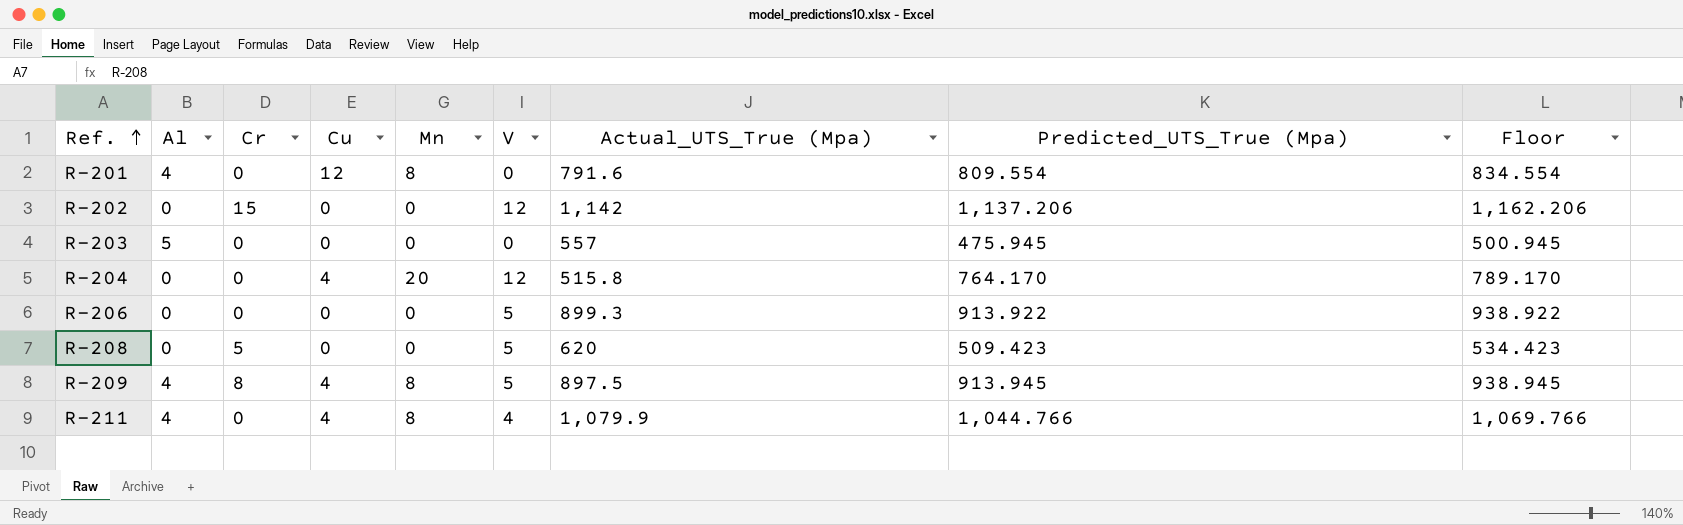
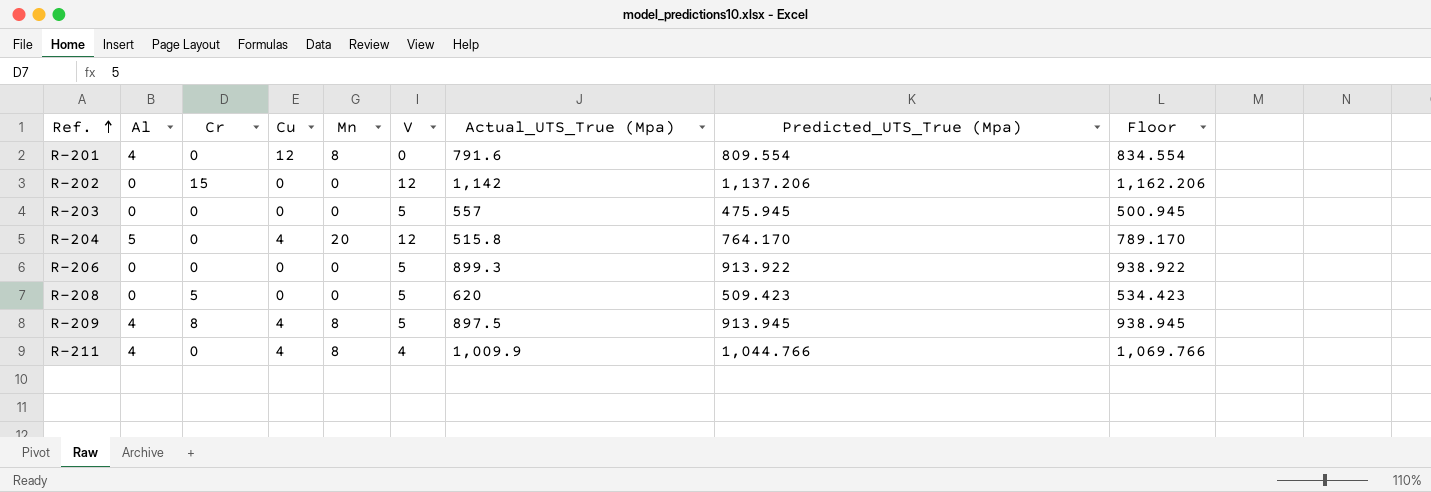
R-203 | Al: 5 -> 0
R-203 | V: 0 -> 5
R-204 | Al: 0 -> 5
R-211 | Actual_UTS_True (Mpa): 1,079.9 -> 1,009.9

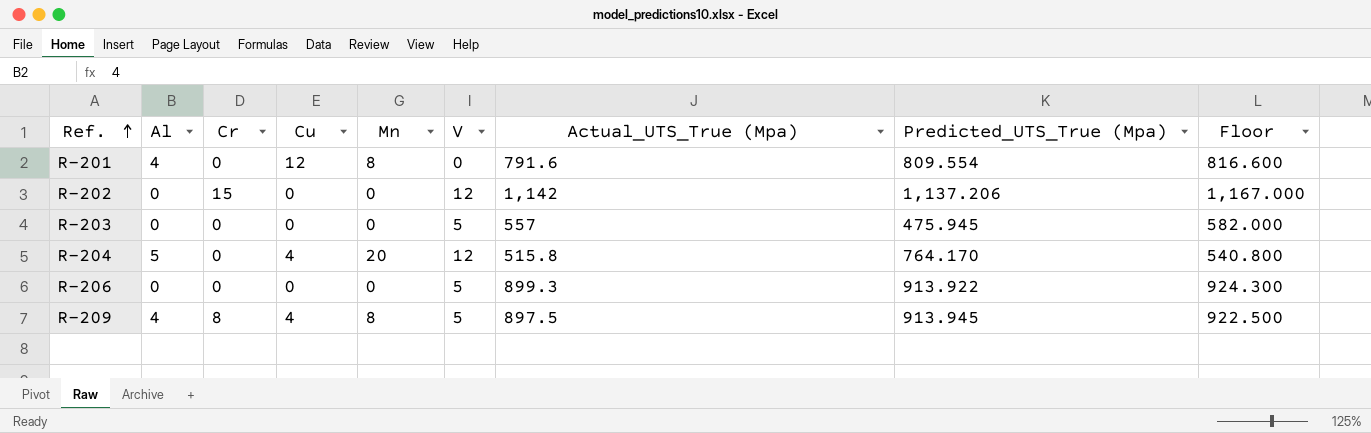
column Floor | formula: [Predicted_UTS_True (Mpa)] + 25 -> [Actual_UTS_True (Mpa)] + 25
row R-208: 0 | 5 | 0 | 0 | 5 | 620 | 509.423 | 534.423 -> none
row R-211: 4 | 0 | 4 | 8 | 4 | 1,009.9 | 1,044.766 | 1,069.766 -> none

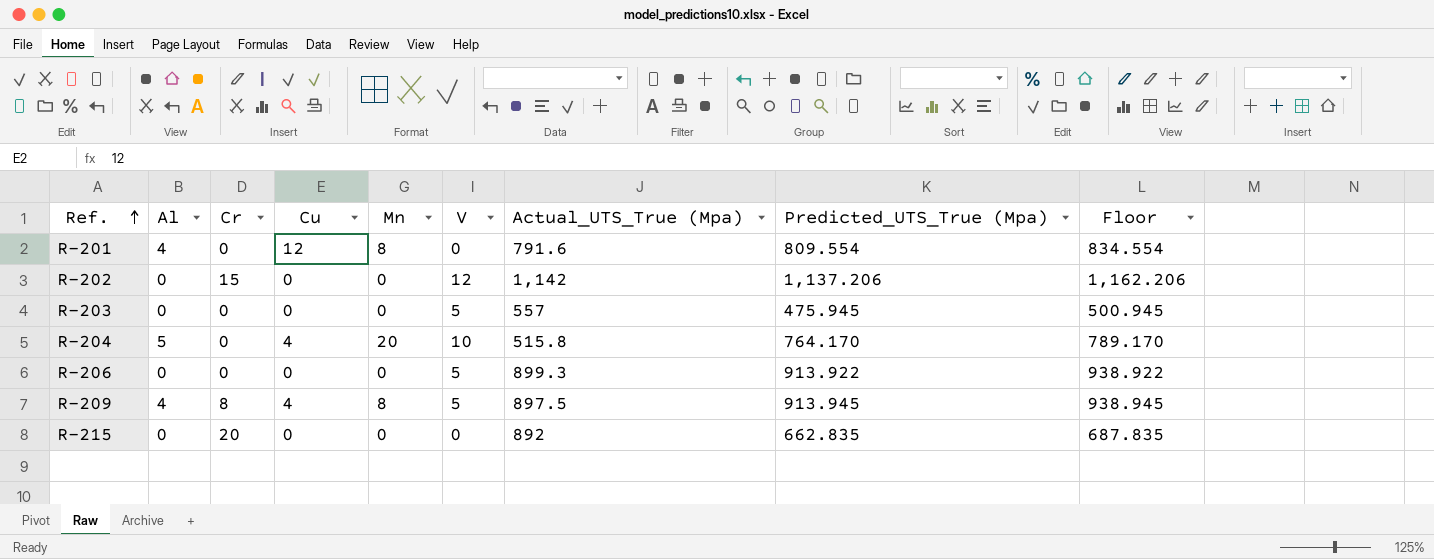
column Floor | formula: [Actual_UTS_True (Mpa)] + 25 -> [Predicted_UTS_True (Mpa)] + 25
R-204 | V: 12 -> 10
row R-215: none -> 0 | 20 | 0 | 0 | 0 | 892 | 662.835 | 687.835

